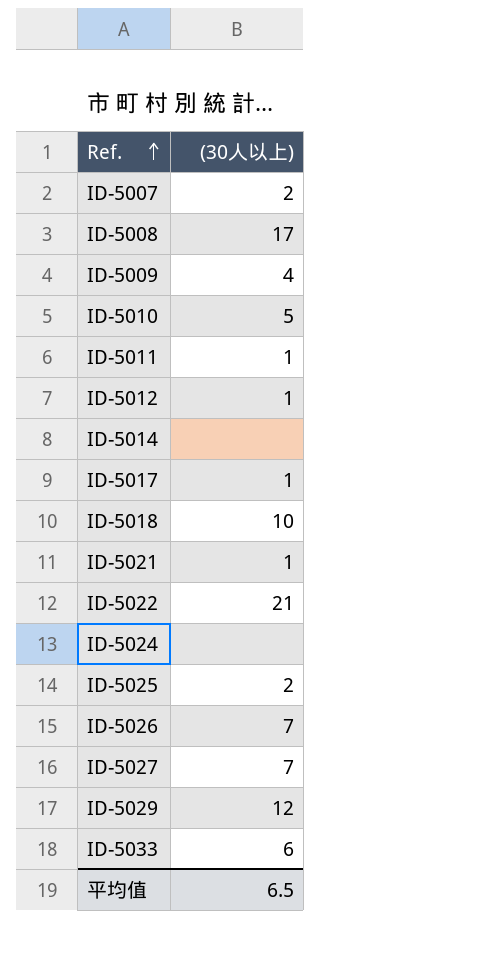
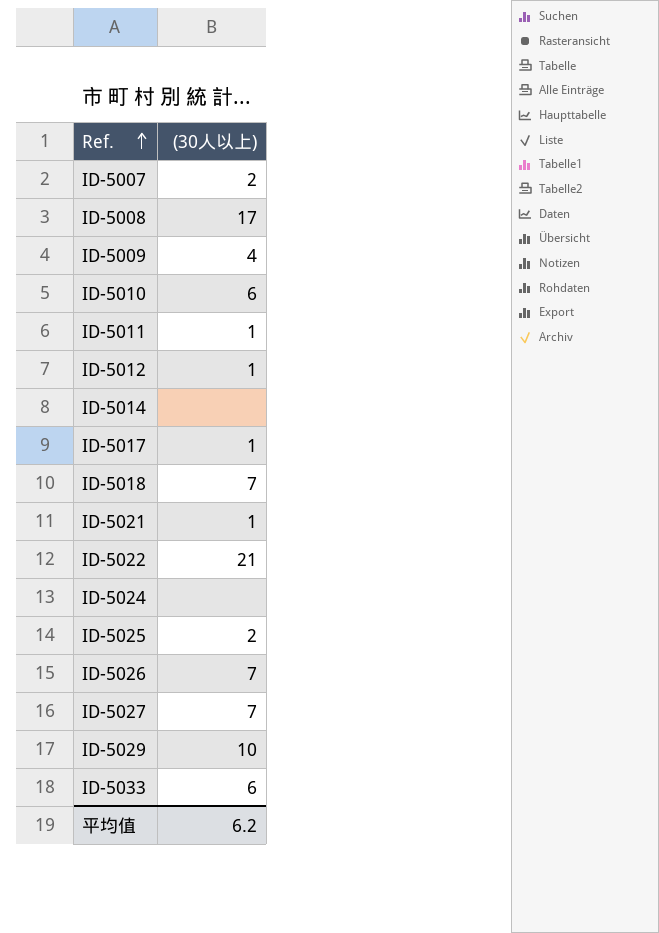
ID-5010 | (30人以上): 5 -> 6
ID-5018 | (30人以上): 10 -> 7
ID-5029 | (30人以上): 12 -> 10
平均值 | (30人以上): 6.5 -> 6.2

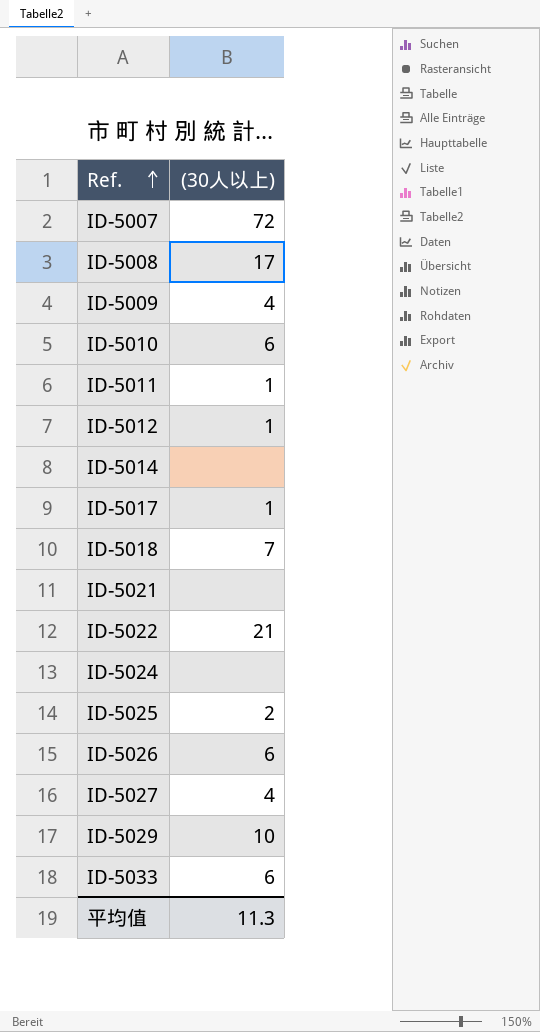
ID-5007 | (30人以上): 2 -> 72
ID-5021 | (30人以上): 1 -> none
ID-5026 | (30人以上): 7 -> 6
ID-5027 | (30人以上): 7 -> 4
平均值 | (30人以上): 6.2 -> 11.3

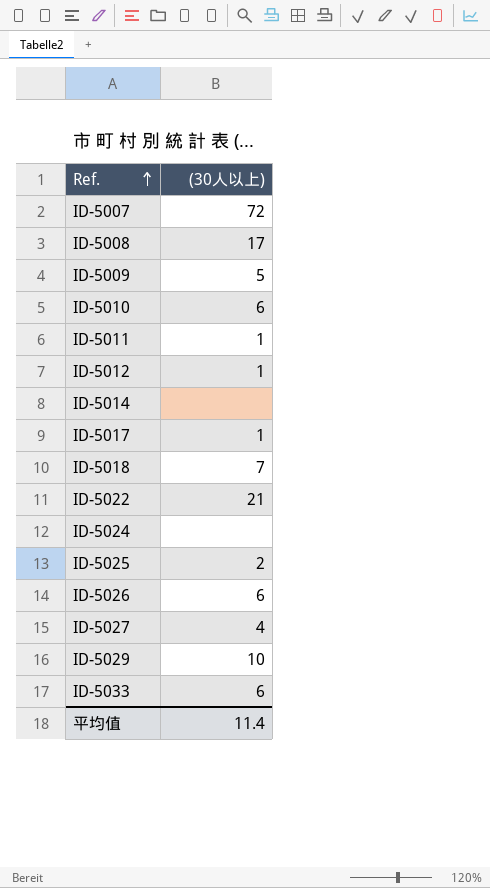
row ID-5021: none -> none
ID-5009 | (30人以上): 4 -> 5
平均值 | (30人以上): 11.3 -> 11.4

